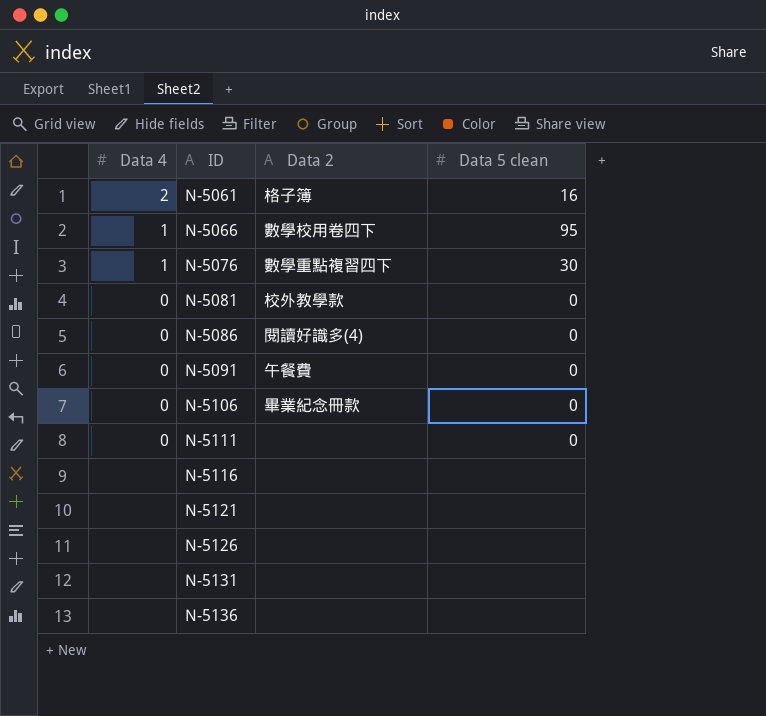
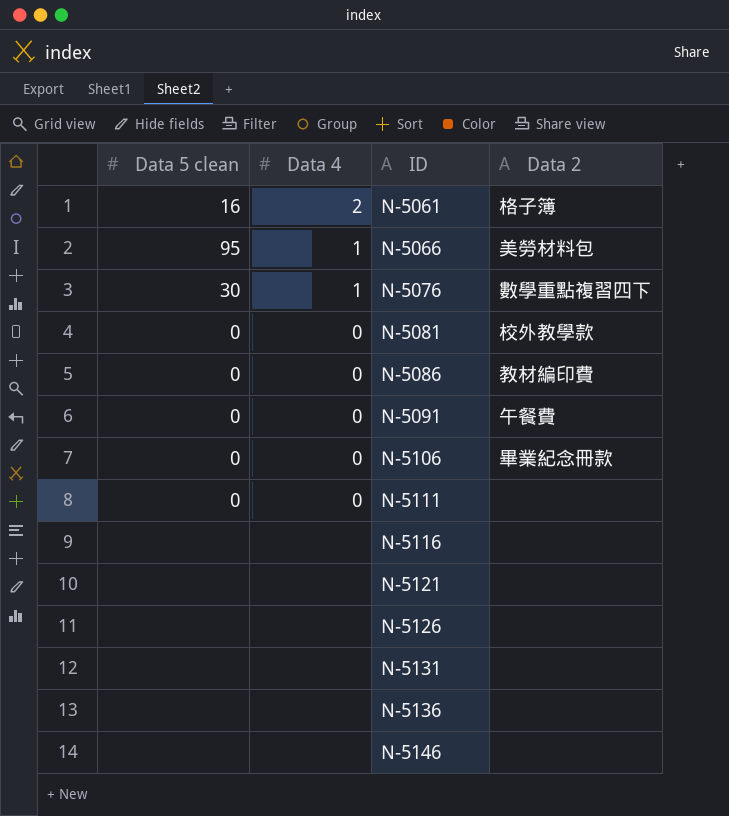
column Data 5 clean | position: 4 -> 1
N-5066 | Data 2: 數學校用卷四下 -> 美勞材料包
N-5086 | Data 2: 閱讀好識多(4) -> 教材編印費
row N-5146: none -> none | none | none

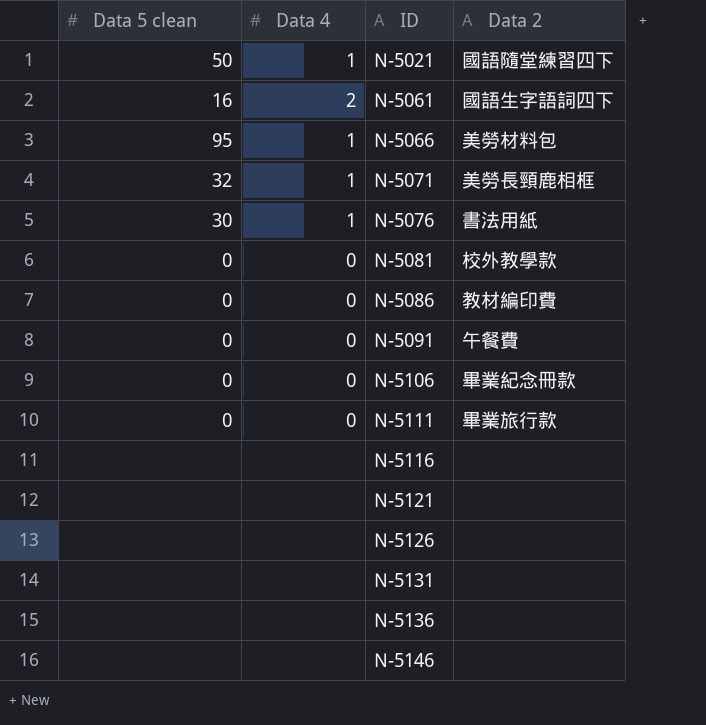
row N-5021: none -> 50 | 1 | 國語隨堂練習四下
N-5061 | Data 2: 格子簿 -> 國語生字語詞四下
row N-5071: none -> 32 | 1 | 美勞長頸鹿相框
N-5076 | Data 2: 數學重點複習四下 -> 書法用紙
N-5111 | Data 2: none -> 畢業旅行款

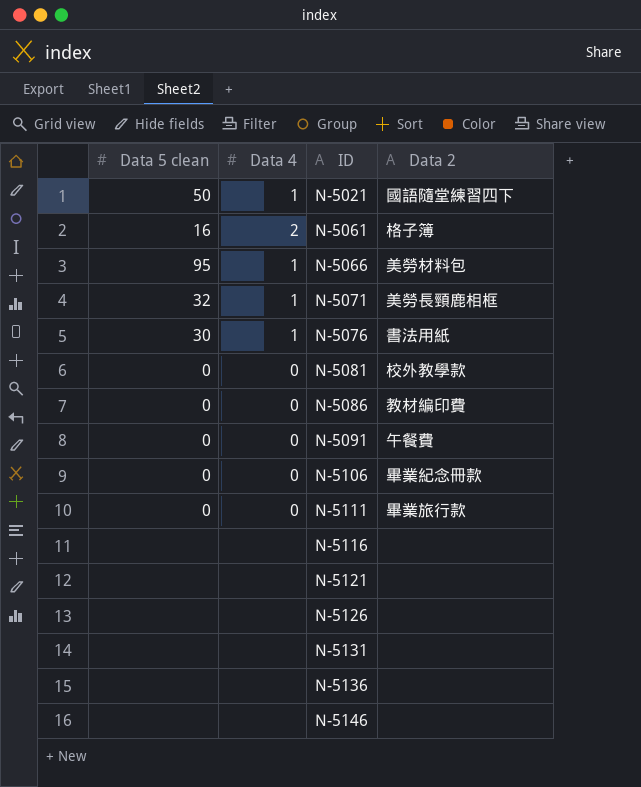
N-5061 | Data 2: 國語生字語詞四下 -> 格子簿

